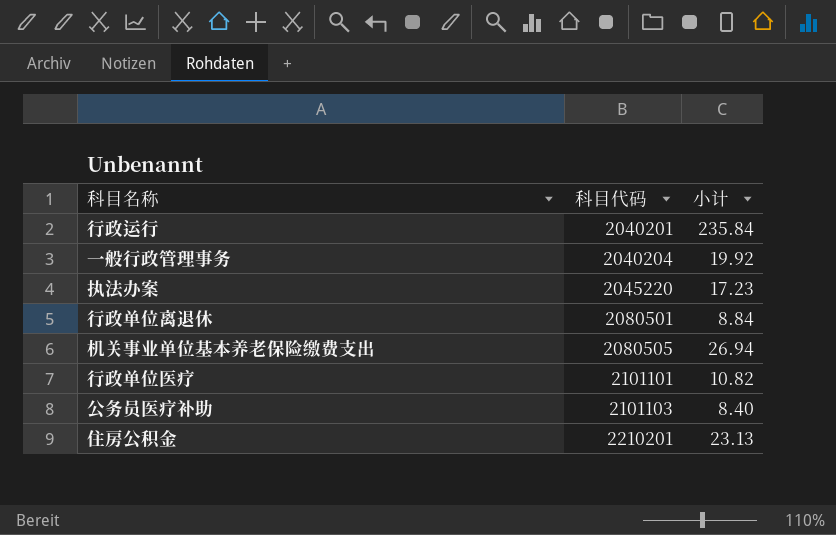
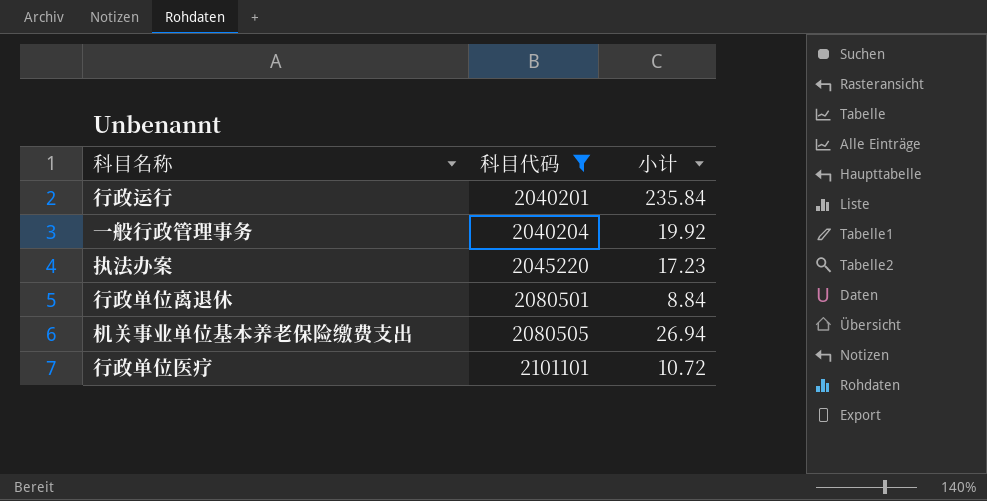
filter: none -> 科目代码 <= 2101101
行政单位医疗 | 小计: 10.82 -> 10.72

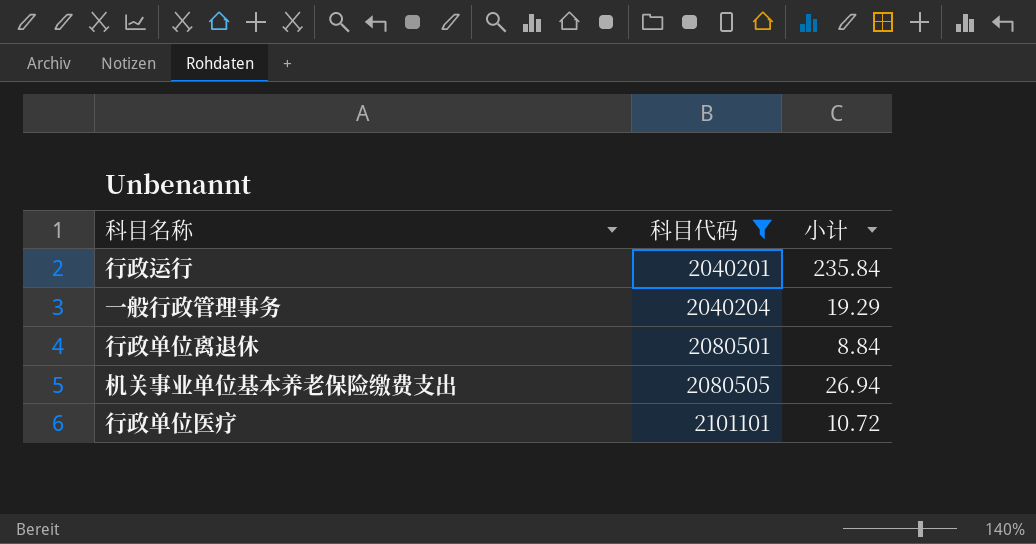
row 执法办案: 2045220 | 17.23 -> none
一般行政管理事务 | 小计: 19.92 -> 19.29

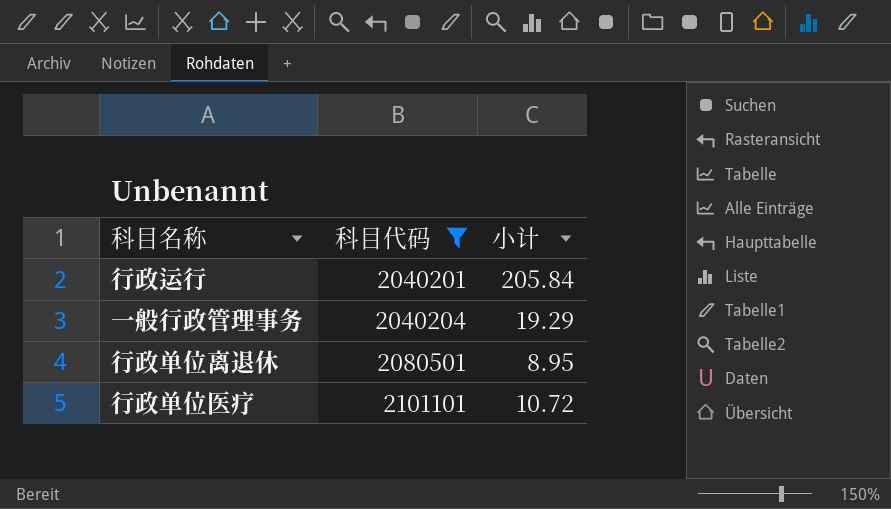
row 机关事业单位基本养老保险缴费支出: 2080505 | 26.94 -> none
行政运行 | 小计: 235.84 -> 205.84
行政单位离退休 | 小计: 8.84 -> 8.95

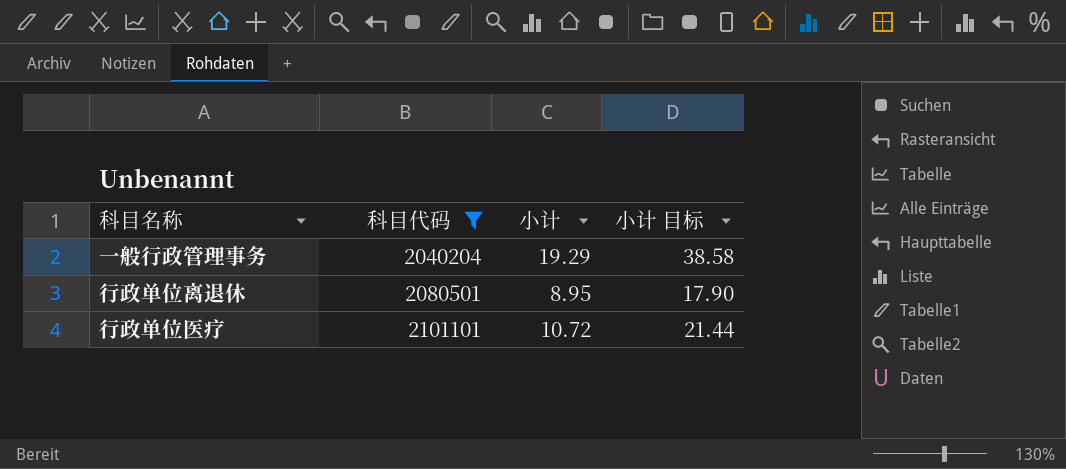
column 小计 目标 | formula: none -> [小计] * 2
row 行政运行: 2040201 | 205.84 -> none

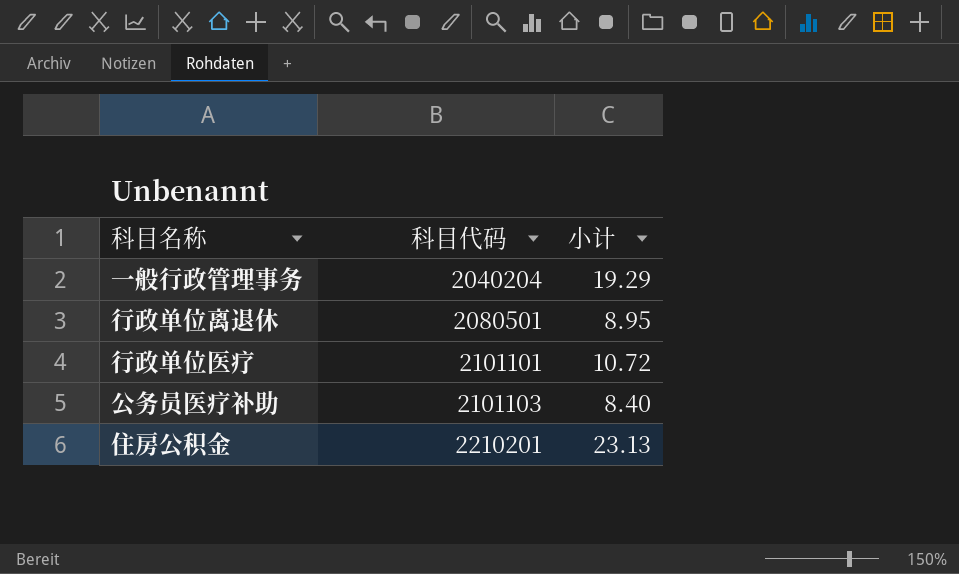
filter: 科目代码 <= 2101101 -> none
column 小计 目标 | formula: [小计] * 2 -> none

